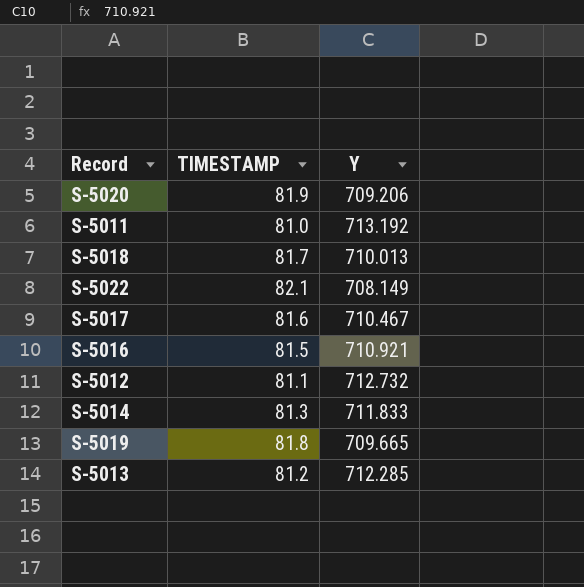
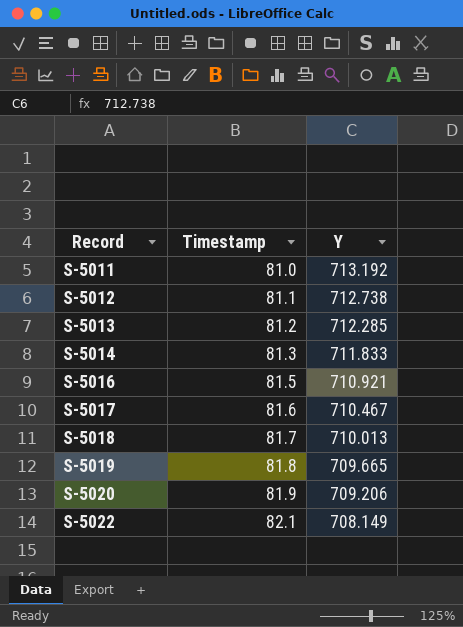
row order: none -> Record ascending
column name: TIMESTAMP -> Timestamp
S-5012 | Y: 712.732 -> 712.738

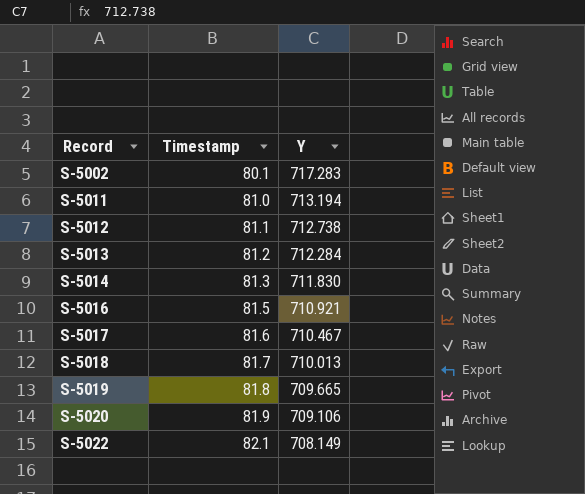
row S-5002: none -> 80.1 | 717.283
S-5011 | Y: 713.192 -> 713.194
S-5013 | Y: 712.285 -> 712.284
S-5014 | Y: 711.833 -> 711.830
S-5020 | Y: 709.206 -> 709.106

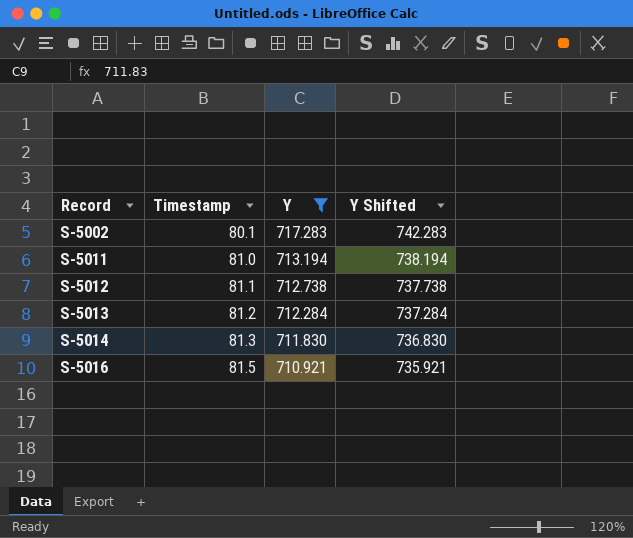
filter: none -> Y >= 710.921
column Y Shifted | formula: none -> [Y] + 25

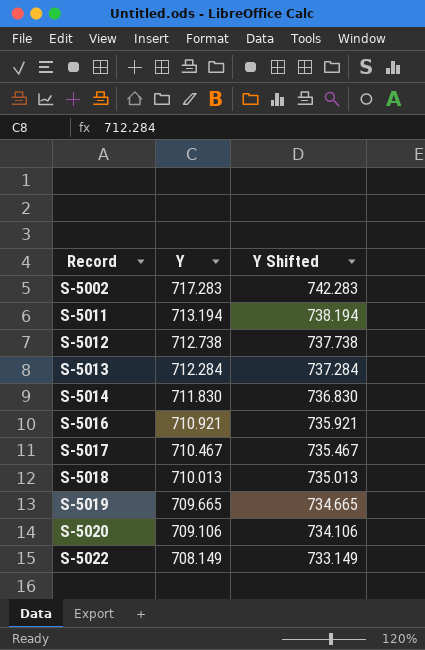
filter: Y >= 710.921 -> none
column Timestamp | position: 2 -> none

